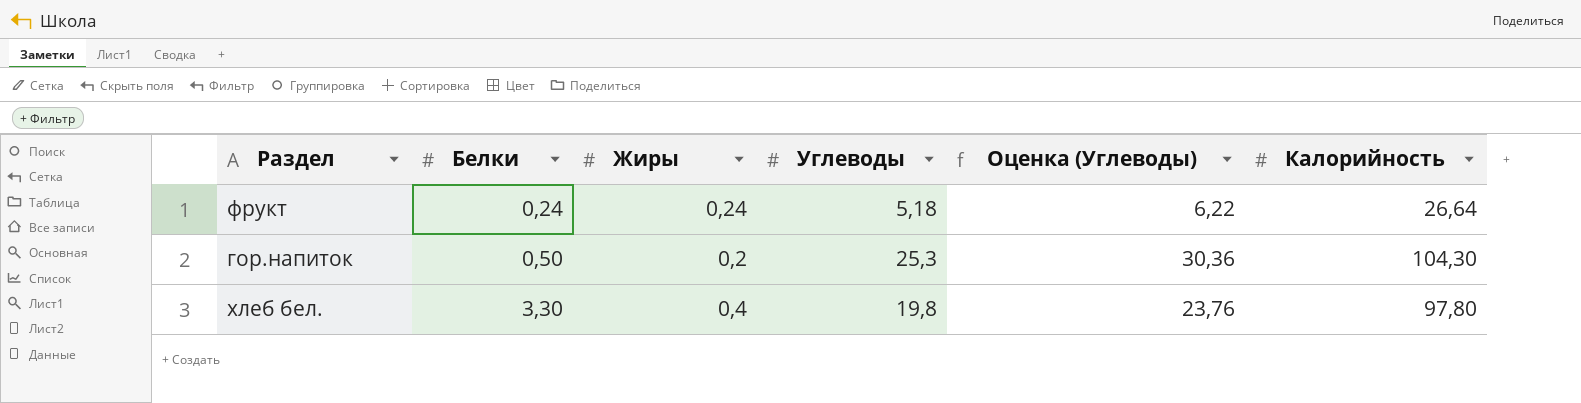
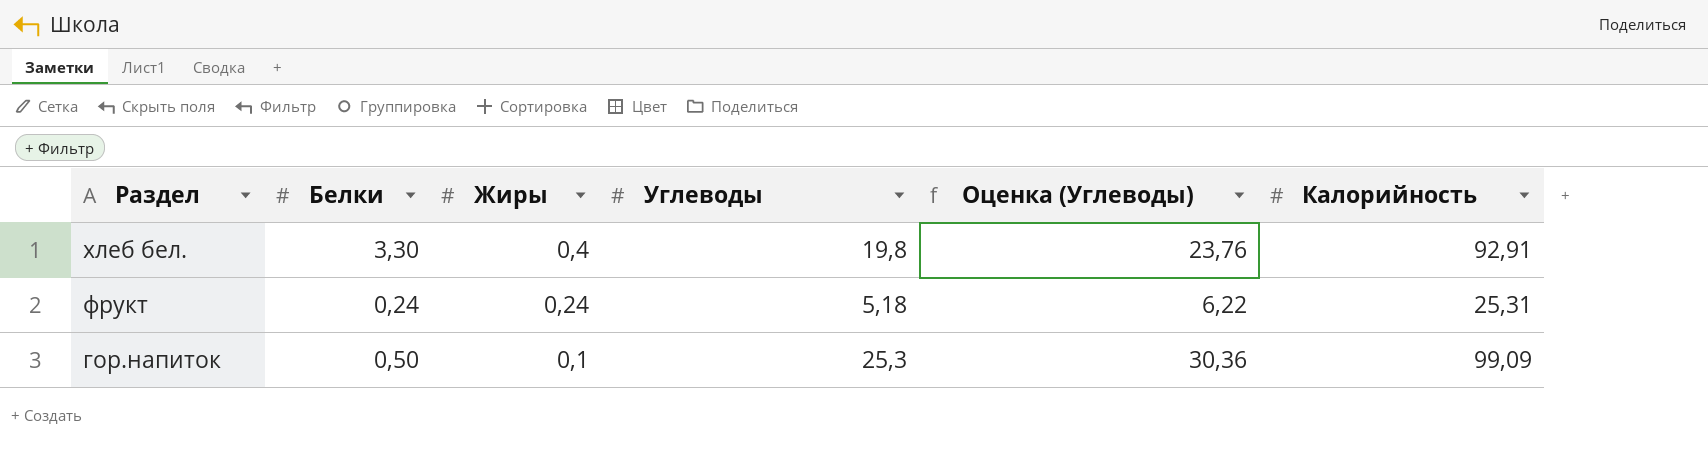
row order: Белки ascending -> Раздел descending
хлеб бел. | Калорийность: 97,80 -> 92,91
фрукт | Калорийность: 26,64 -> 25,31
гор.напиток | Жиры: 0,2 -> 0,1
гор.напиток | Калорийность: 104,30 -> 99,09

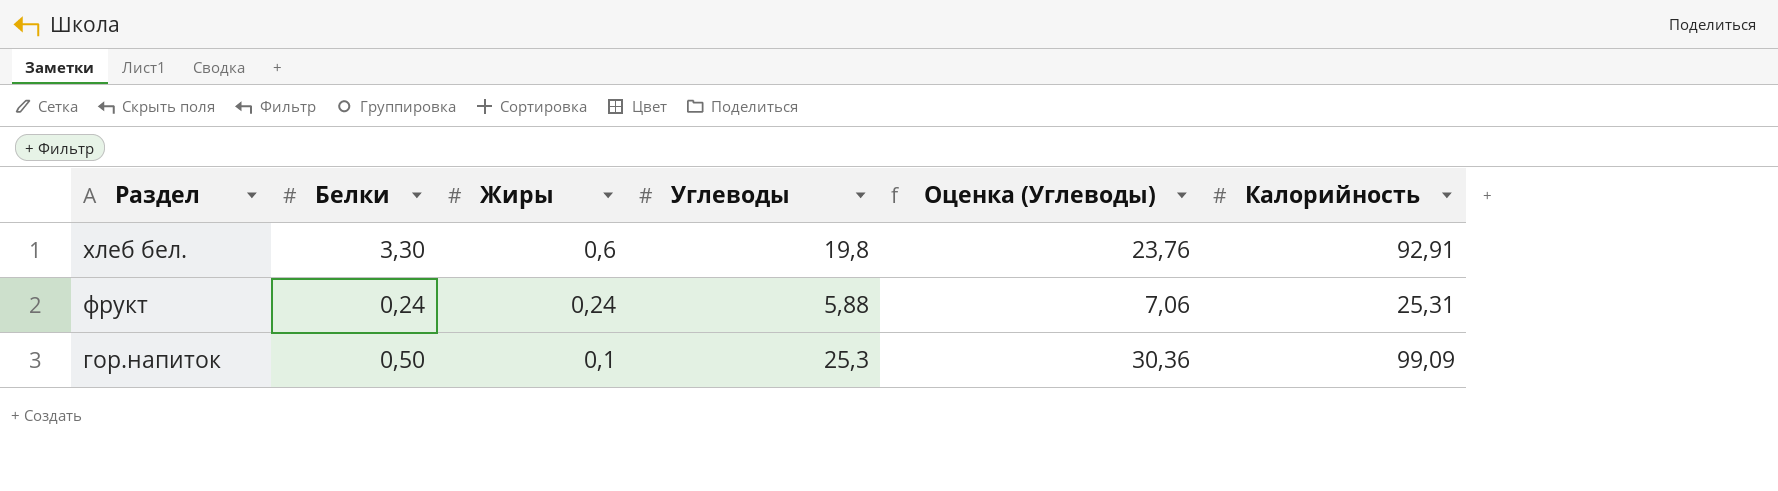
хлеб бел. | Жиры: 0,4 -> 0,6
фрукт | Углеводы: 5,18 -> 5,88
фрукт | Оценка (Углеводы): 6,22 -> 7,06

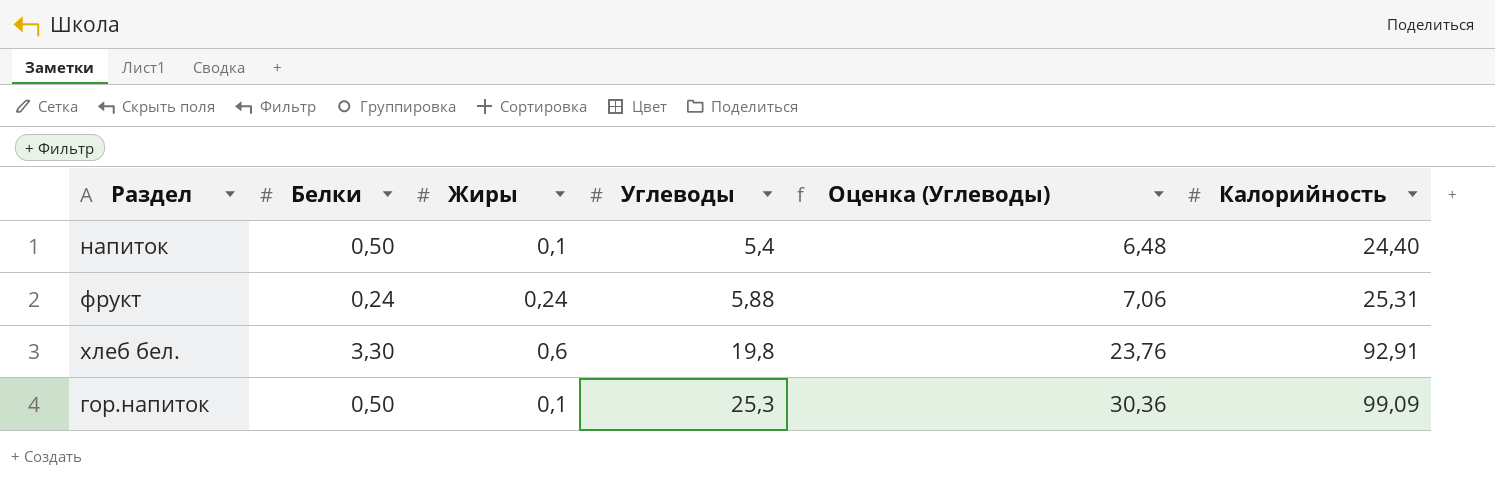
row order: Раздел descending -> Углеводы ascending
row напиток: none -> 0,50 | 0,1 | 5,4 | 6,48 | 24,40

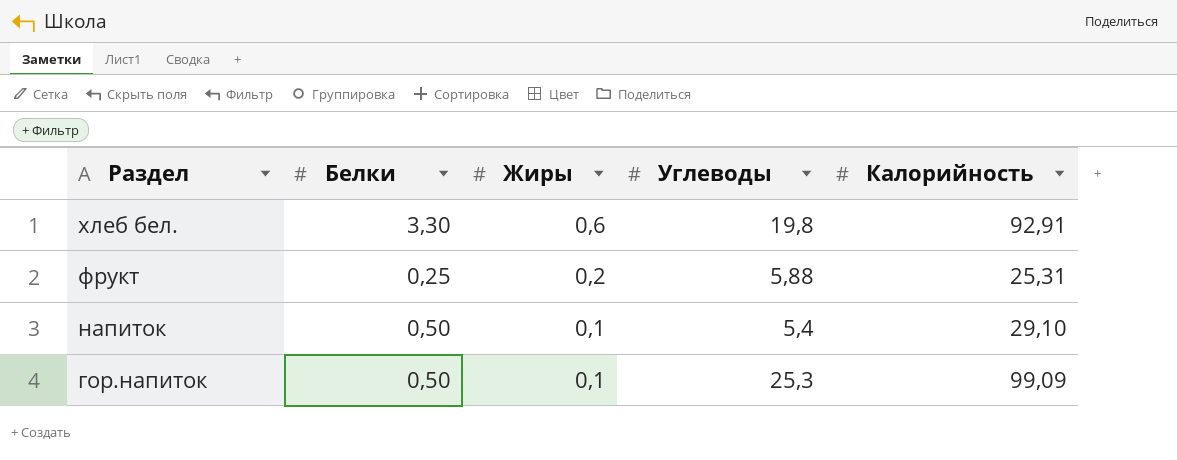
row order: Углеводы ascending -> Раздел descending
column Оценка (Углеводы) | formula: [Углеводы] * 1,2 -> none
фрукт | Белки: 0,24 -> 0,25
фрукт | Жиры: 0,24 -> 0,2
напиток | Калорийность: 24,40 -> 29,10

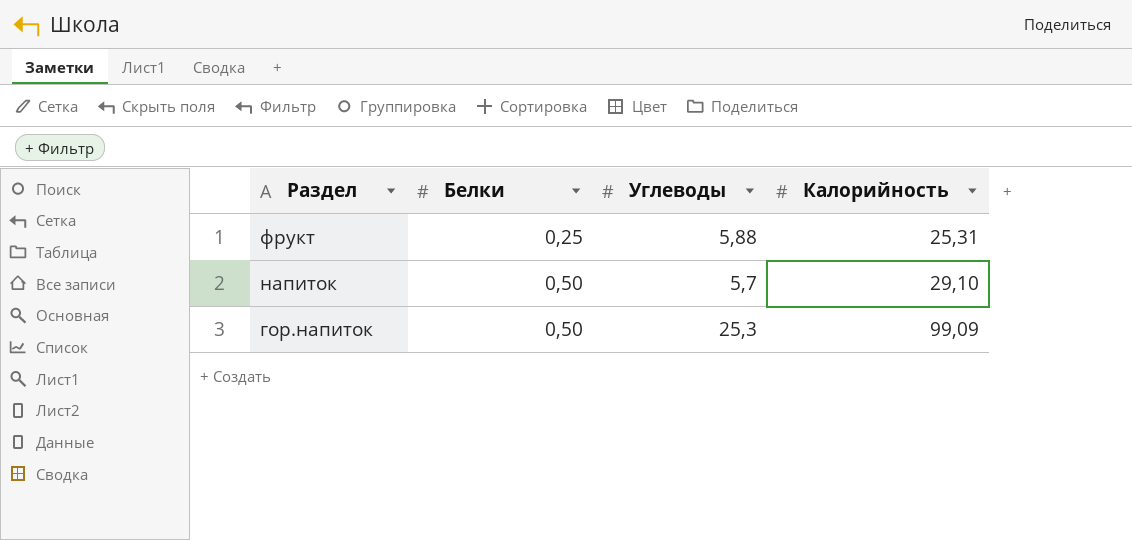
column Жиры | position: 3 -> none
row хлеб бел.: 3,30 | 0,6 | 19,8 | 92,91 -> none
напиток | Углеводы: 5,4 -> 5,7

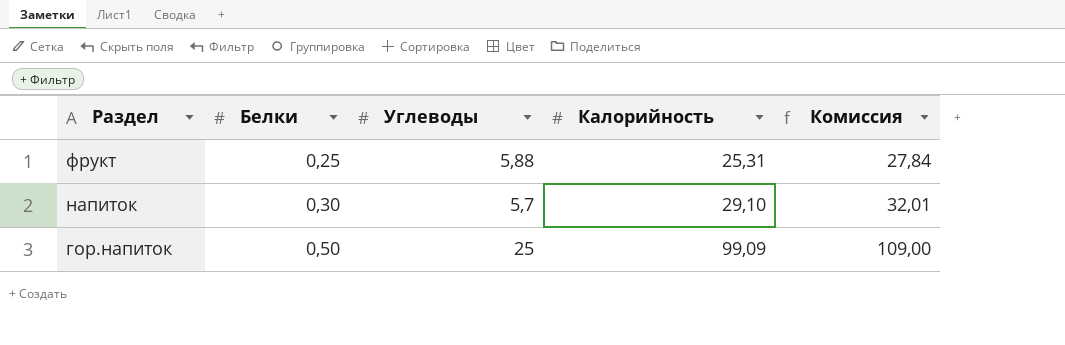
column Комиссия | formula: none -> [Калорийность] * 1,1
напиток | Белки: 0,50 -> 0,30
гор.напиток | Углеводы: 25,3 -> 25

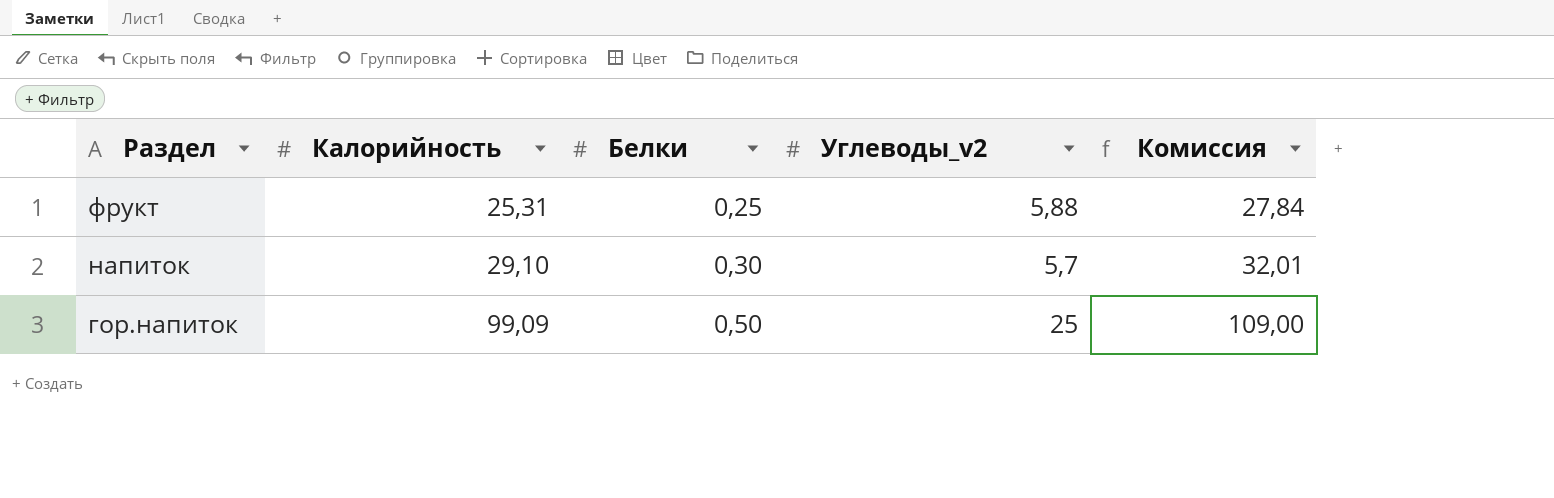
column Калорийность | position: 4 -> 2
column name: Углеводы -> Углеводы_v2

